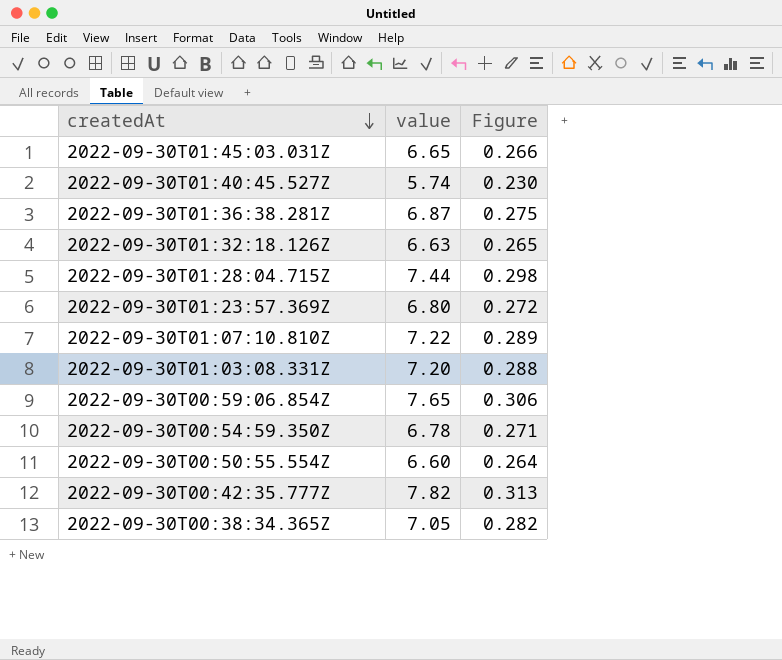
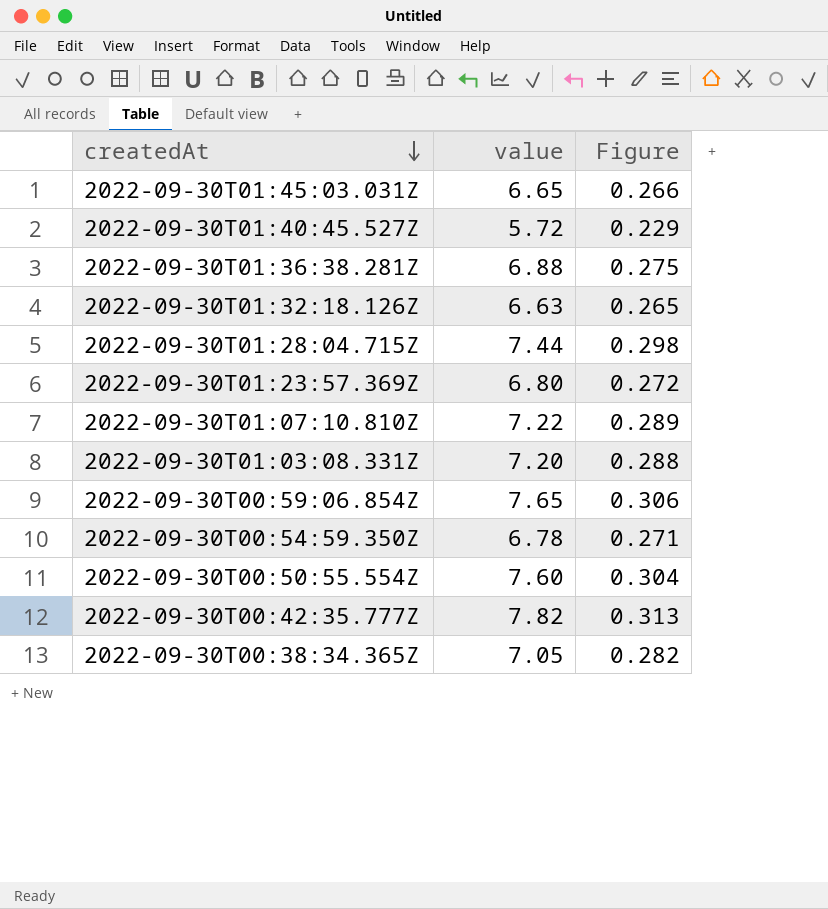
2022-09-30T01:40:45.527Z | value: 5.74 -> 5.72
2022-09-30T01:40:45.527Z | Figure: 0.230 -> 0.229
2022-09-30T01:36:38.281Z | value: 6.87 -> 6.88
2022-09-30T00:50:55.554Z | value: 6.60 -> 7.60
2022-09-30T00:50:55.554Z | Figure: 0.264 -> 0.304

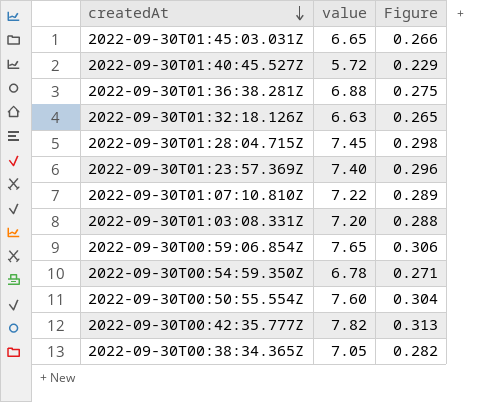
2022-09-30T01:28:04.715Z | value: 7.44 -> 7.45
2022-09-30T01:23:57.369Z | value: 6.80 -> 7.40
2022-09-30T01:23:57.369Z | Figure: 0.272 -> 0.296

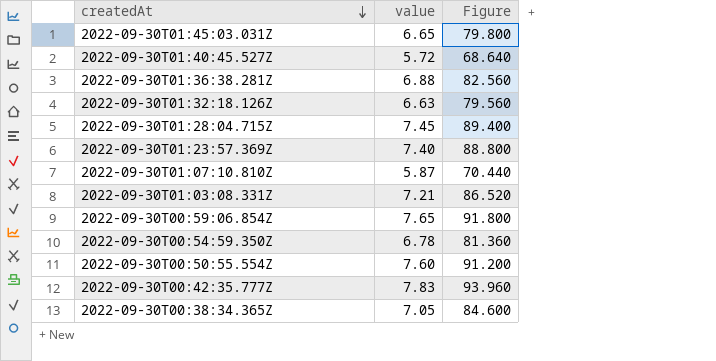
column Figure | formula: [value] * 0.04 -> [value] * 12
2022-09-30T01:07:10.810Z | value: 7.22 -> 5.87
2022-09-30T01:03:08.331Z | value: 7.20 -> 7.21
2022-09-30T00:42:35.777Z | value: 7.82 -> 7.83

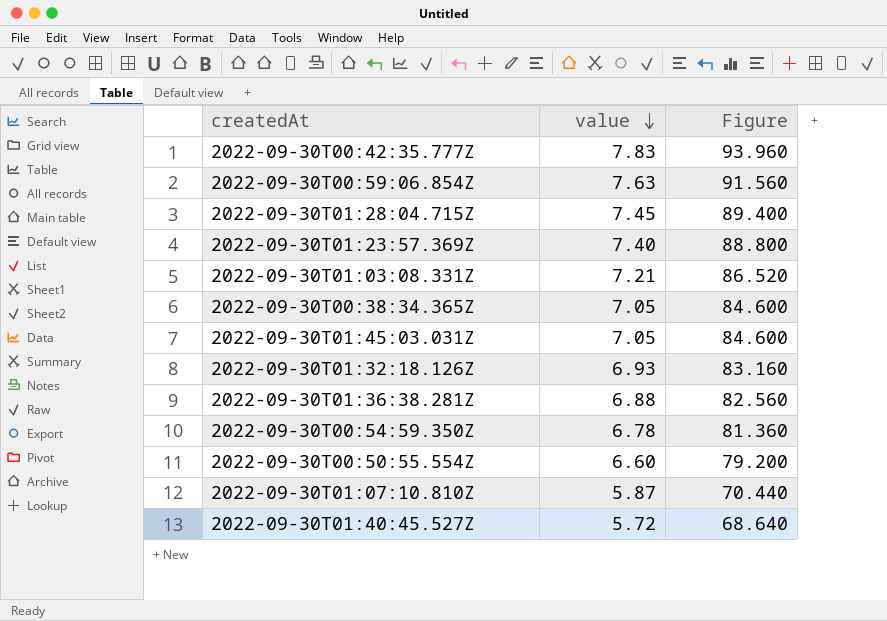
row order: createdAt descending -> value descending
2022-09-30T00:59:06.854Z | value: 7.65 -> 7.63
2022-09-30T00:59:06.854Z | Figure: 91.800 -> 91.560
2022-09-30T01:45:03.031Z | value: 6.65 -> 7.05
2022-09-30T01:45:03.031Z | Figure: 79.800 -> 84.600
2022-09-30T01:32:18.126Z | value: 6.63 -> 6.93
2022-09-30T01:32:18.126Z | Figure: 79.560 -> 83.160
2022-09-30T00:50:55.554Z | value: 7.60 -> 6.60
2022-09-30T00:50:55.554Z | Figure: 91.200 -> 79.200

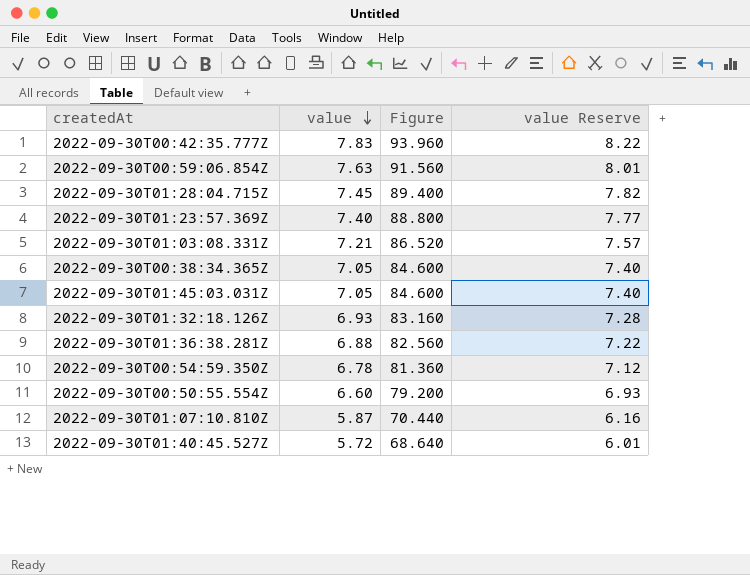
column value Reserve | formula: none -> [value] * 1.05

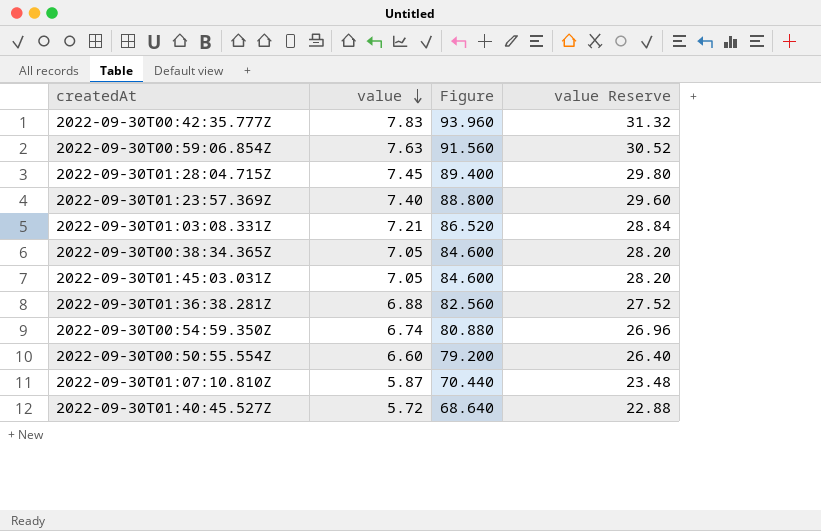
column value Reserve | formula: [value] * 1.05 -> [value] * 4
row 2022-09-30T01:32:18.126Z: 6.93 | 83.160 | 7.28 -> none
2022-09-30T00:54:59.350Z | value: 6.78 -> 6.74
2022-09-30T00:54:59.350Z | Figure: 81.360 -> 80.880

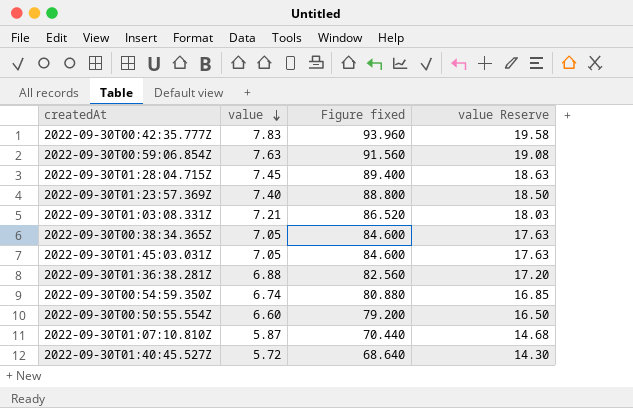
column name: Figure -> Figure fixed
column value Reserve | formula: [value] * 4 -> [value] * 2.5

